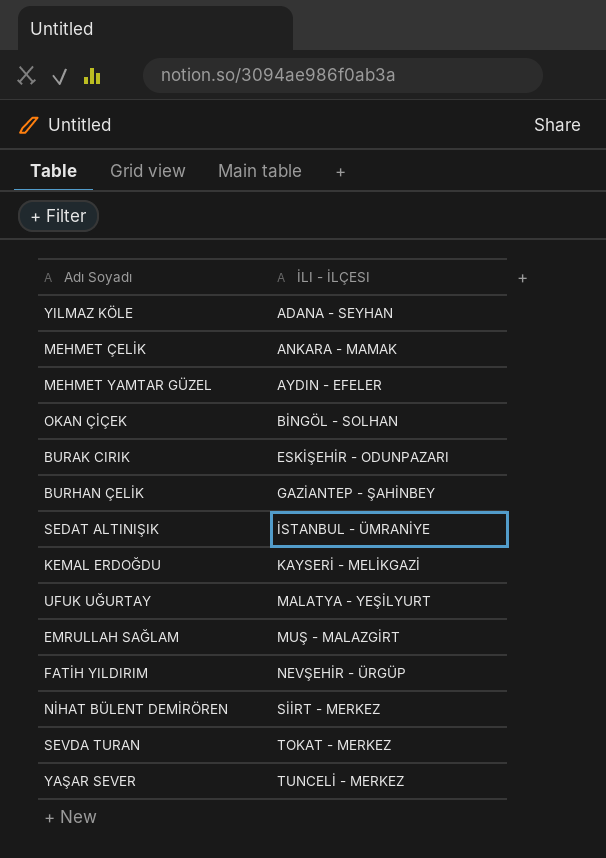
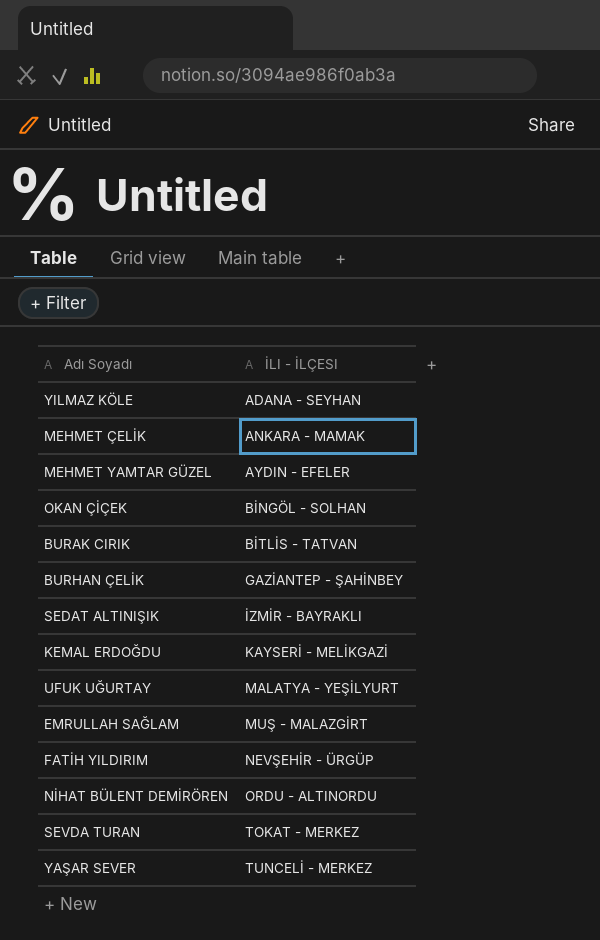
BURAK CIRIK | İLI - İLÇESI: ESKİŞEHİR - ODUNPAZARI -> BİTLİS - TATVAN
SEDAT ALTINIŞIK | İLI - İLÇESI: İSTANBUL - ÜMRANİYE -> İZMİR - BAYRAKLI
NİHAT BÜLENT DEMİRÖREN | İLI - İLÇESI: SİİRT - MERKEZ -> ORDU - ALTINORDU

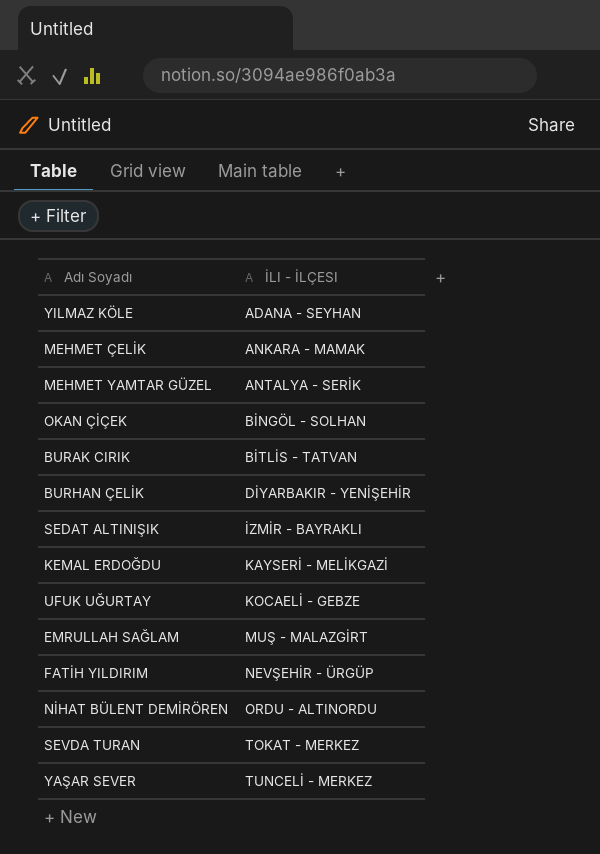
MEHMET YAMTAR GÜZEL | İLI - İLÇESI: AYDIN - EFELER -> ANTALYA - SERİK
BURHAN ÇELİK | İLI - İLÇESI: GAZİANTEP - ŞAHİNBEY -> DİYARBAKIR - YENİŞEHİR
UFUK UĞURTAY | İLI - İLÇESI: MALATYA - YEŞİLYURT -> KOCAELİ - GEBZE

